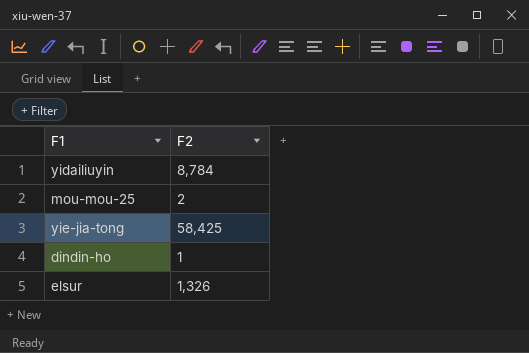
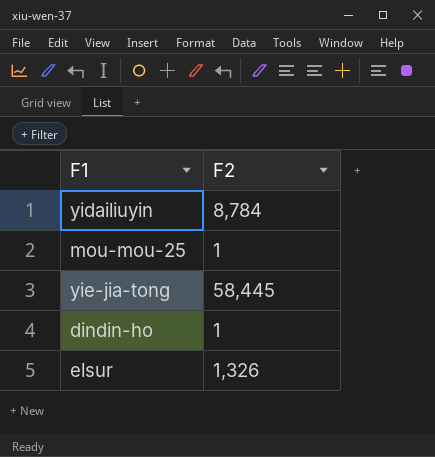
mou-mou-25 | F2: 2 -> 1
yie-jia-tong | F2: 58,425 -> 58,445

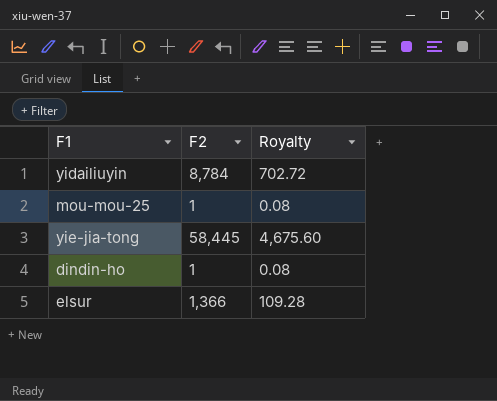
column Royalty | formula: none -> [F2] * 0.08
elsur | F2: 1,326 -> 1,366

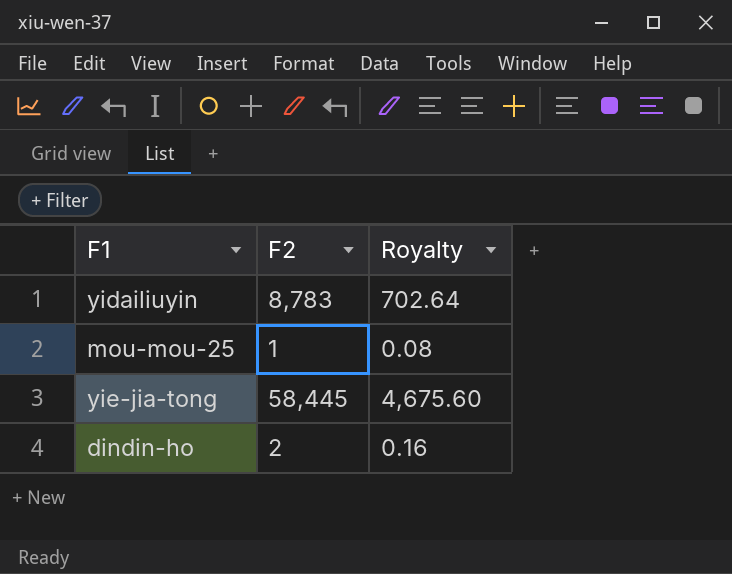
row elsur: 1,366 | 109.28 -> none
yidailiuyin | F2: 8,784 -> 8,783
yidailiuyin | Royalty: 702.72 -> 702.64
dindin-ho | F2: 1 -> 2
dindin-ho | Royalty: 0.08 -> 0.16

